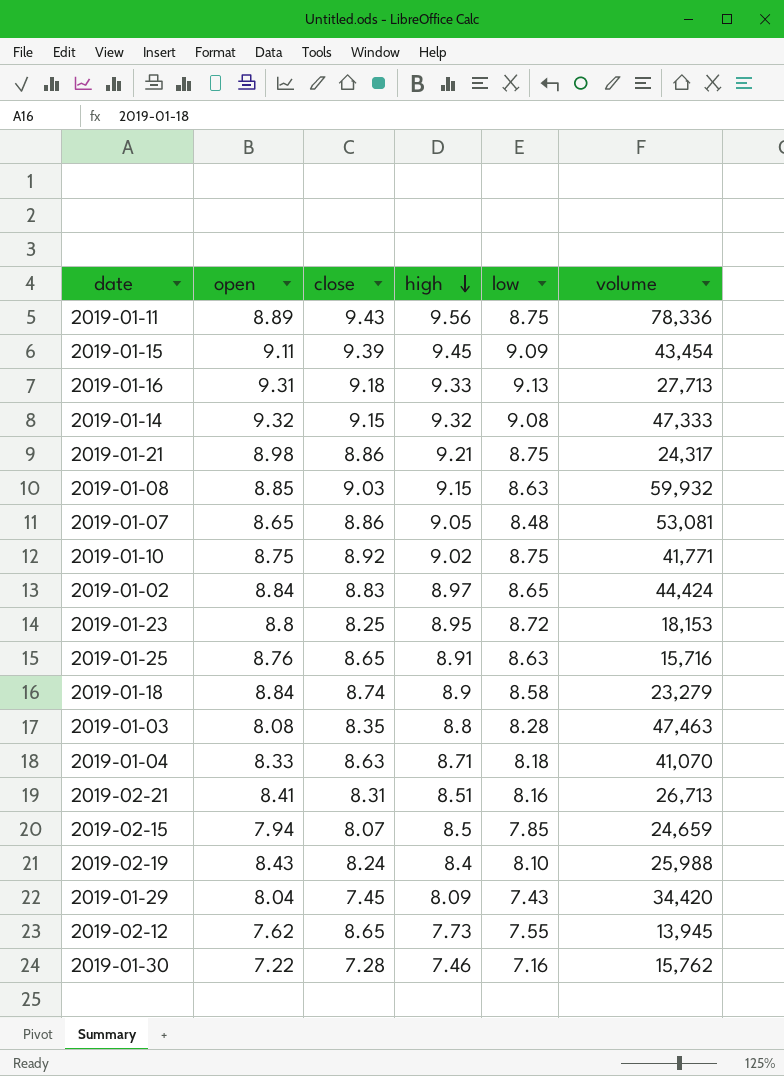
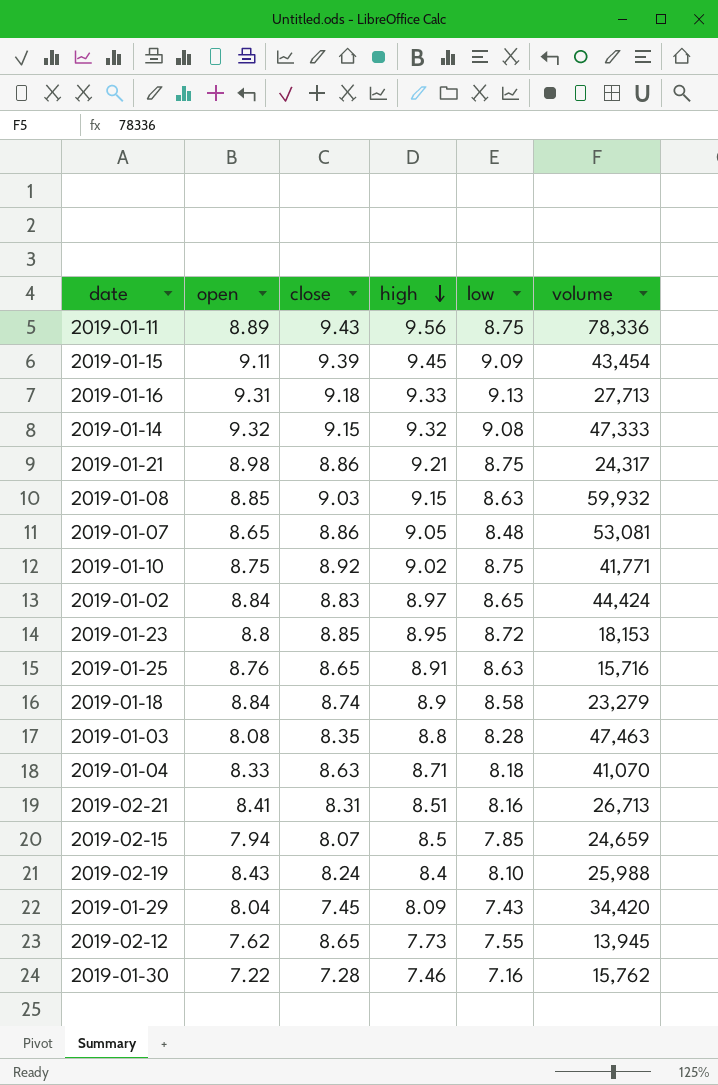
2019-01-23 | close: 8.25 -> 8.85

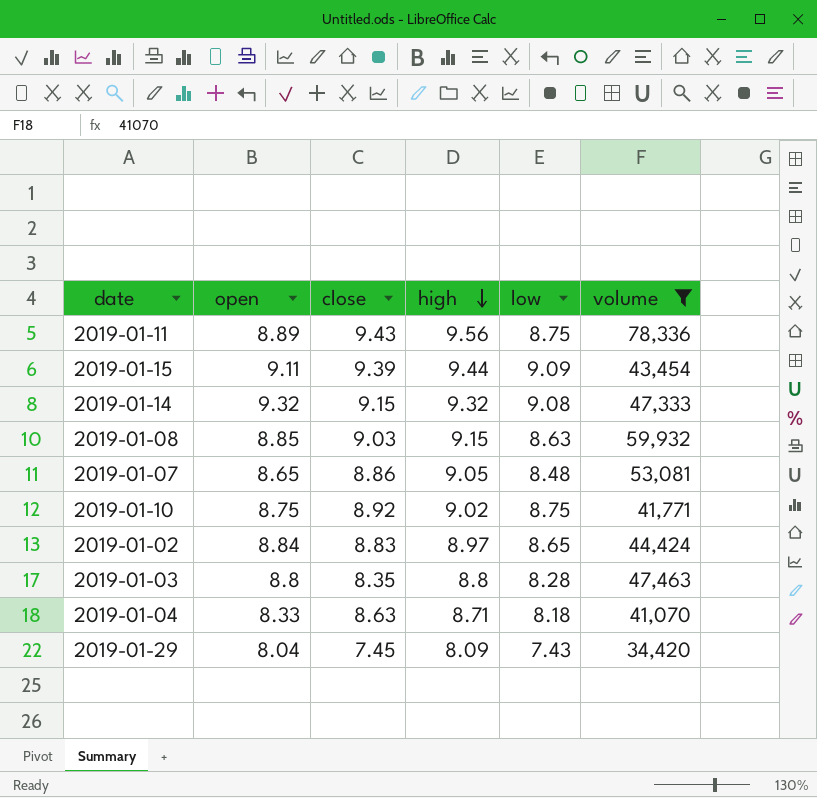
filter: none -> volume >= 34,420
2019-01-15 | high: 9.45 -> 9.44
2019-01-03 | open: 8.08 -> 8.8

